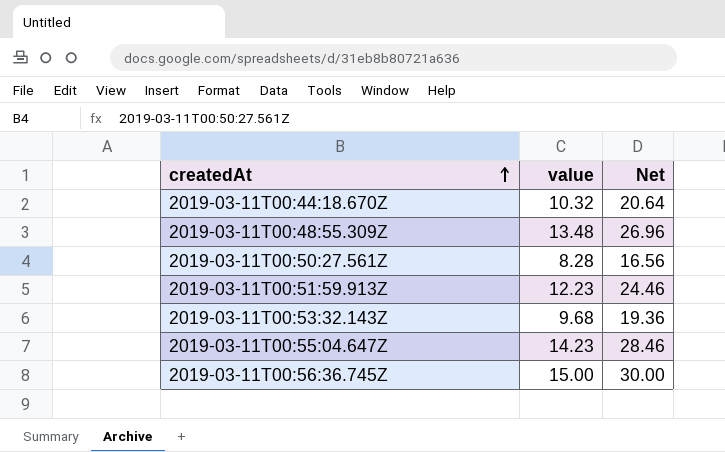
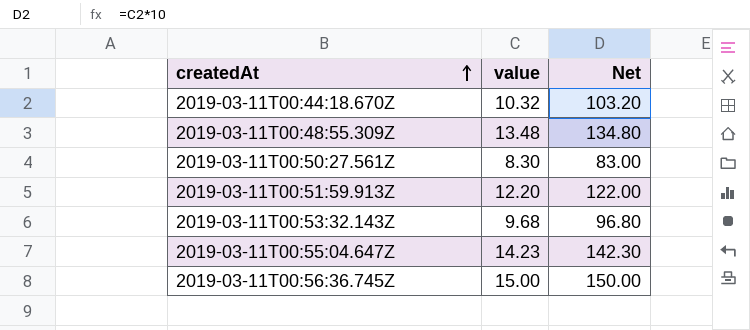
column Net | formula: [value] * 2 -> [value] * 10
2019-03-11T00:50:27.561Z | value: 8.28 -> 8.30
2019-03-11T00:51:59.913Z | value: 12.23 -> 12.20

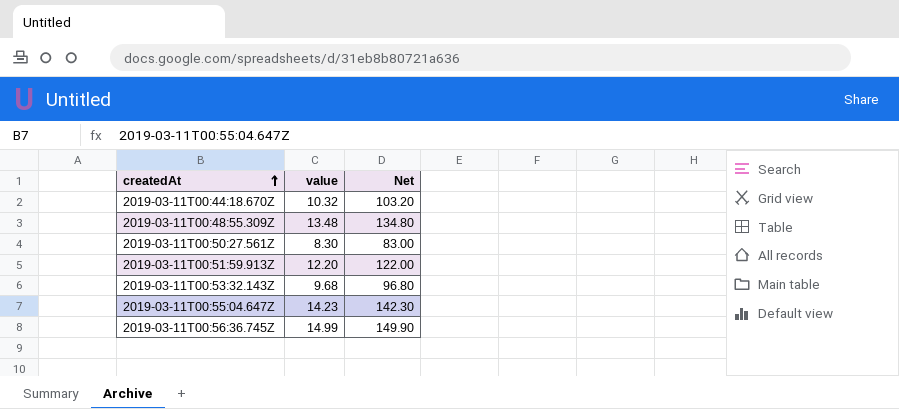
2019-03-11T00:56:36.745Z | value: 15.00 -> 14.99
2019-03-11T00:56:36.745Z | Net: 150.00 -> 149.90

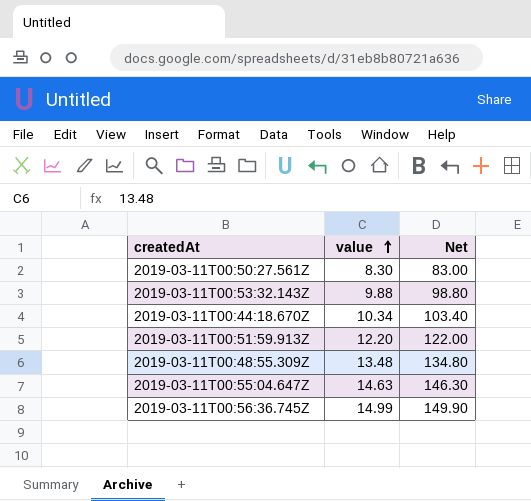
row order: createdAt ascending -> value ascending
2019-03-11T00:53:32.143Z | value: 9.68 -> 9.88
2019-03-11T00:53:32.143Z | Net: 96.80 -> 98.80
2019-03-11T00:44:18.670Z | value: 10.32 -> 10.34
2019-03-11T00:44:18.670Z | Net: 103.20 -> 103.40
2019-03-11T00:55:04.647Z | value: 14.23 -> 14.63
2019-03-11T00:55:04.647Z | Net: 142.30 -> 146.30

